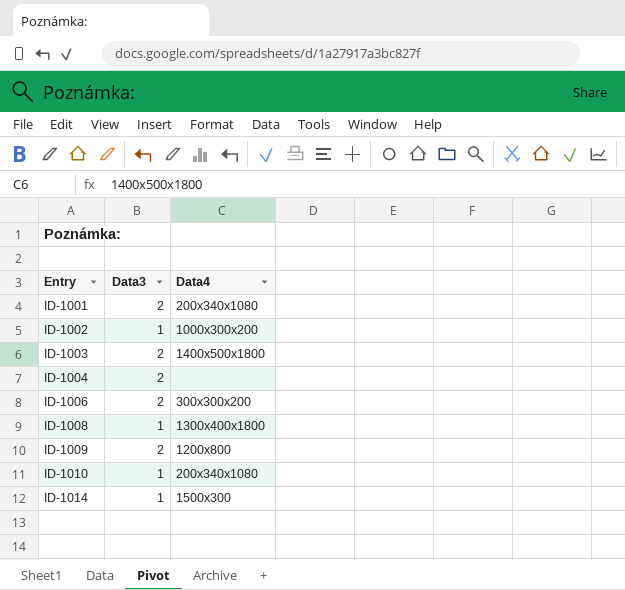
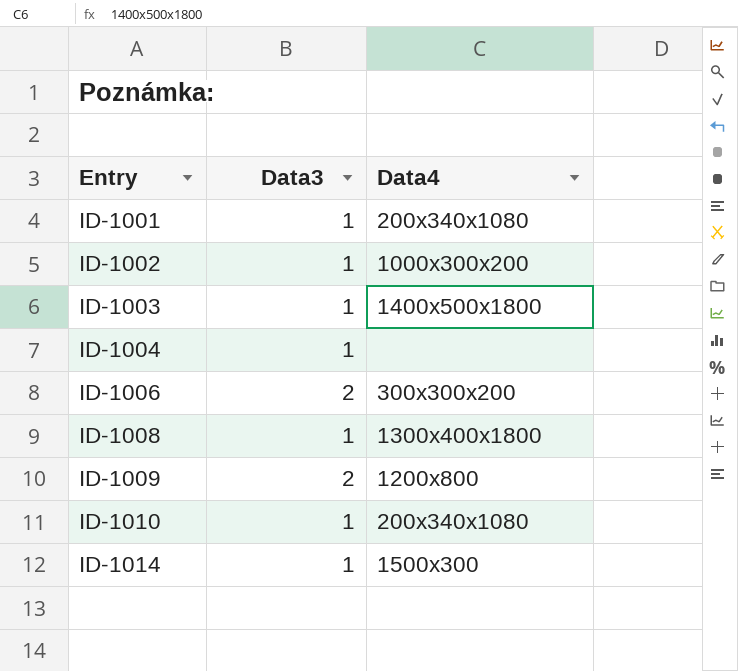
ID-1001 | Data3: 2 -> 1
ID-1003 | Data3: 2 -> 1
ID-1004 | Data3: 2 -> 1

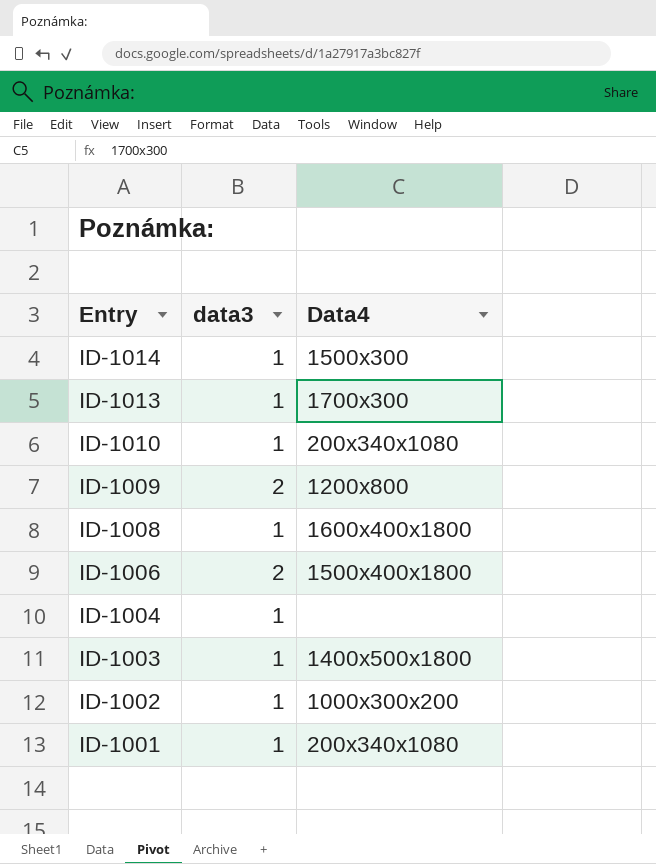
row order: Entry ascending -> Entry descending
column name: Data3 -> data3
row ID-1013: none -> 1 | 1700x300
ID-1008 | Data4: 1300x400x1800 -> 1600x400x1800
ID-1006 | Data4: 300x300x200 -> 1500x400x1800

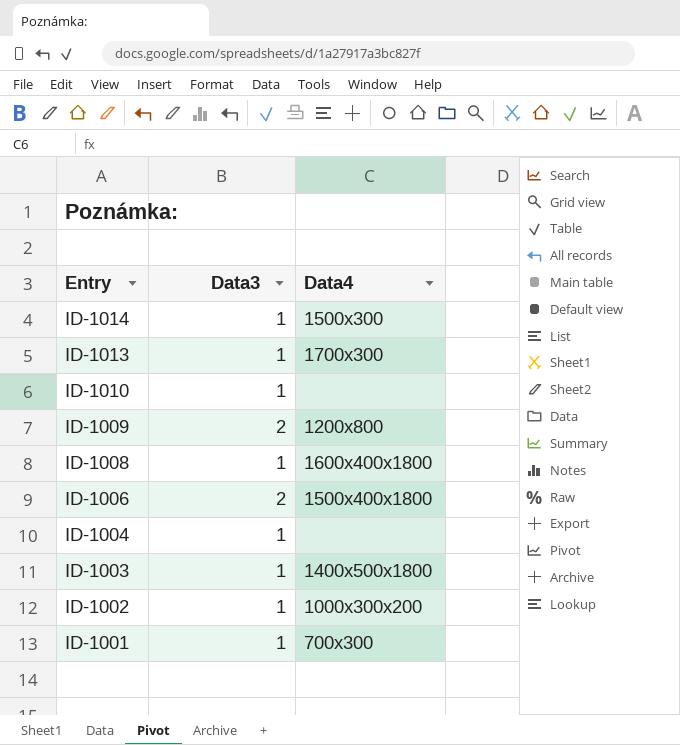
column name: data3 -> Data3
ID-1010 | Data4: 200x340x1080 -> none
ID-1001 | Data4: 200x340x1080 -> 700x300

